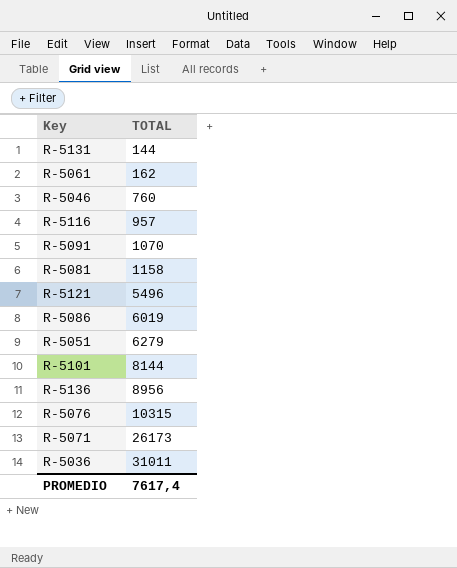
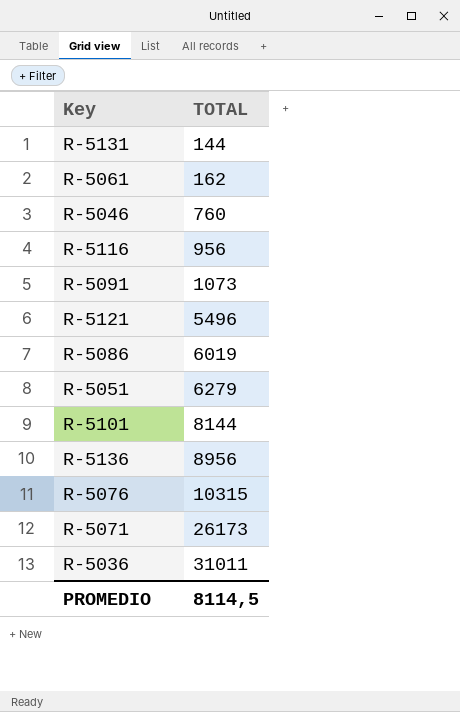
row R-5081: 1158 -> none
R-5116 | TOTAL: 957 -> 956
R-5091 | TOTAL: 1070 -> 1073
PROMEDIO | TOTAL: 7617,4 -> 8114,5

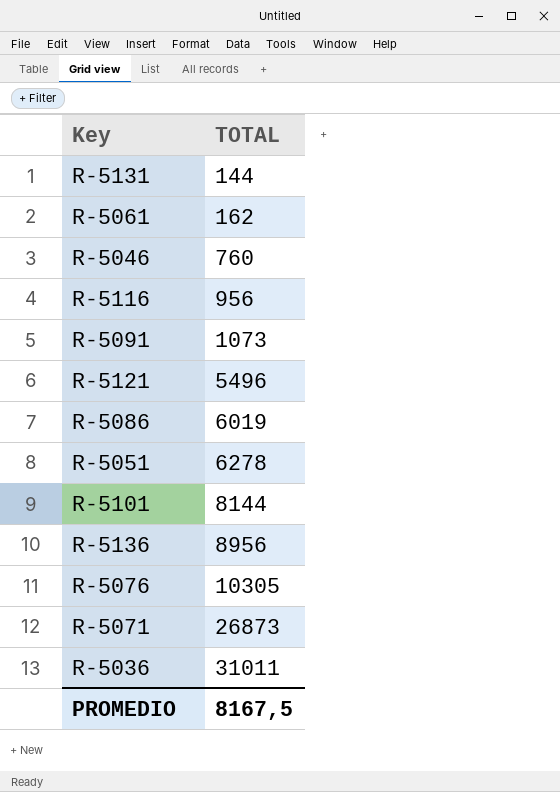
R-5051 | TOTAL: 6279 -> 6278
R-5076 | TOTAL: 10315 -> 10305
R-5071 | TOTAL: 26173 -> 26873
PROMEDIO | TOTAL: 8114,5 -> 8167,5

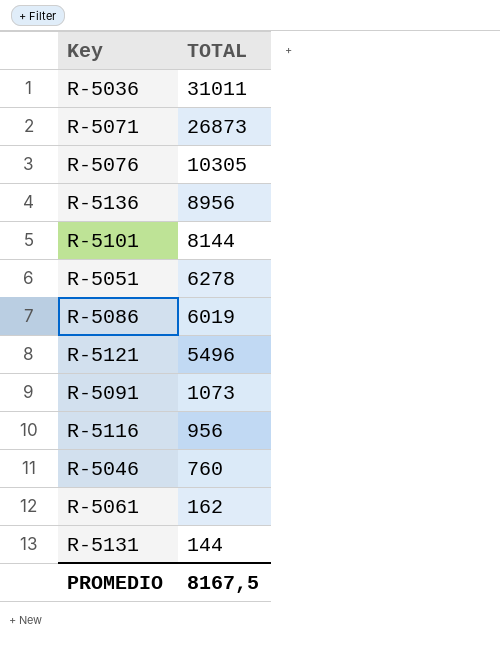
row order: TOTAL ascending -> TOTAL descending

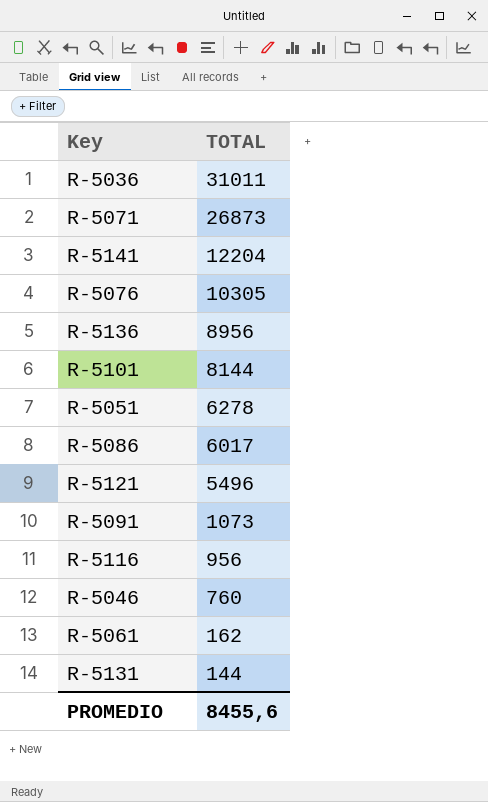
row R-5141: none -> 12204
R-5086 | TOTAL: 6019 -> 6017
PROMEDIO | TOTAL: 8167,5 -> 8455,6

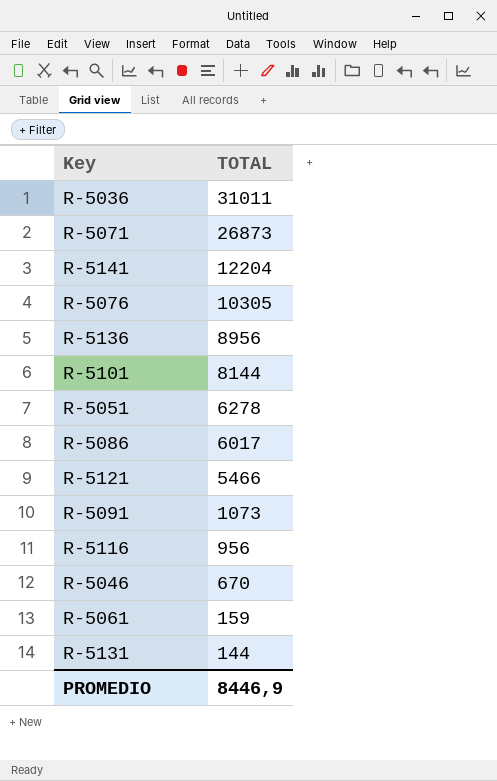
R-5121 | TOTAL: 5496 -> 5466
R-5046 | TOTAL: 760 -> 670
R-5061 | TOTAL: 162 -> 159
PROMEDIO | TOTAL: 8455,6 -> 8446,9

